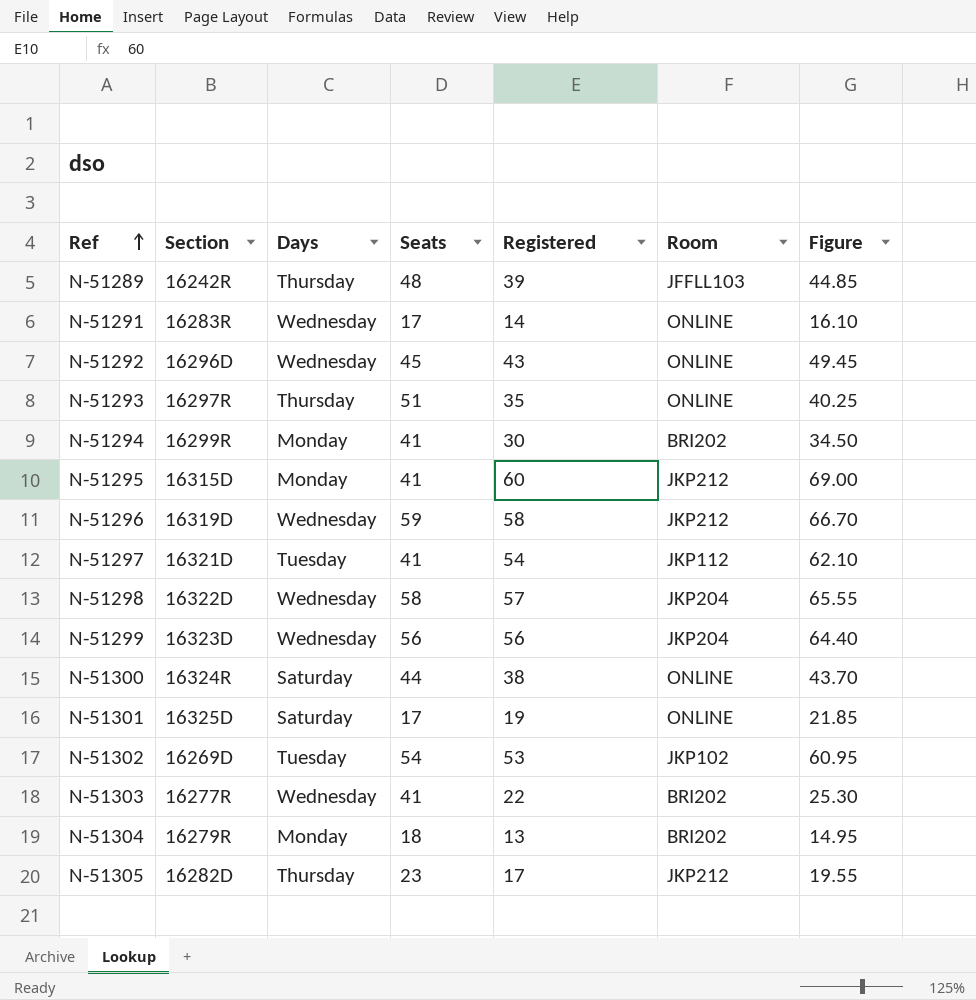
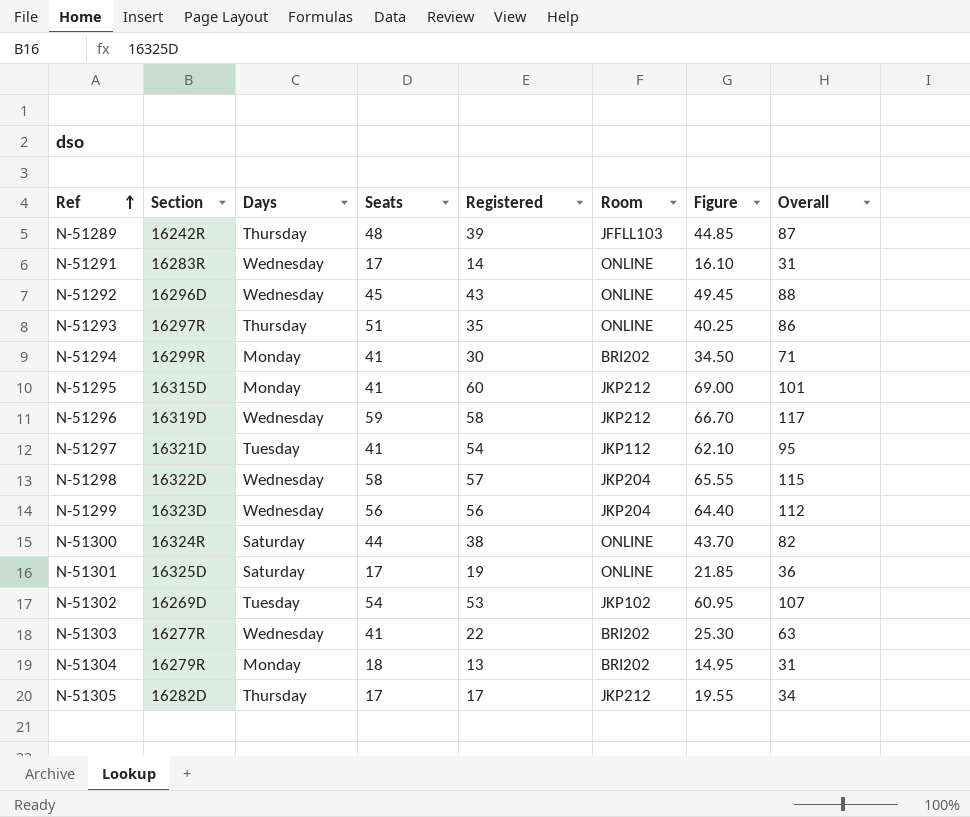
column Overall | formula: none -> [Seats] + [Registered]
N-51305 | Seats: 23 -> 17

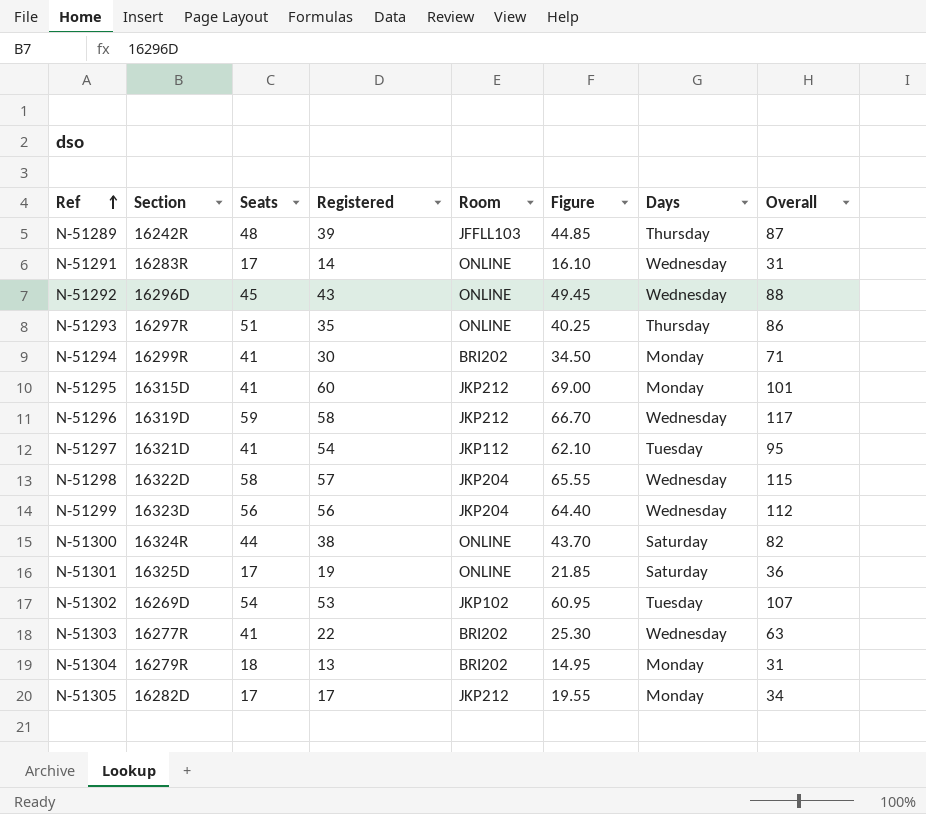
column Days | position: 3 -> 7
N-51305 | Days: Thursday -> Monday

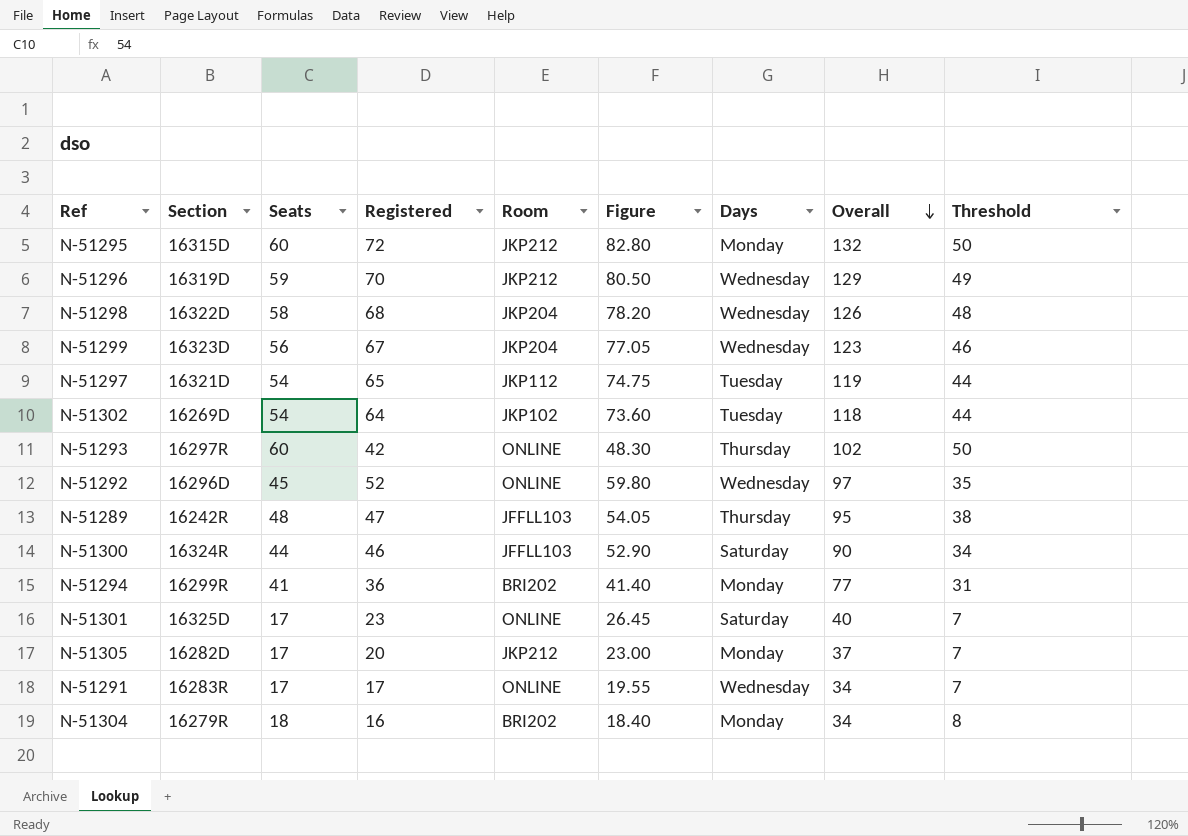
row order: Ref ascending -> Overall descending
column Threshold | formula: none -> [Seats] - 10
row N-51303: 16277R | 41 | 22 | BRI202 | 25.30 | Wednesday | 63 -> none
N-51295 | Seats: 41 -> 60
N-51295 | Registered: 60 -> 72
N-51295 | Figure: 69.00 -> 82.80
N-51295 | Overall: 101 -> 132
N-51296 | Registered: 58 -> 70
N-51296 | Figure: 66.70 -> 80.50
N-51296 | Overall: 117 -> 129
N-51298 | Registered: 57 -> 68
N-51298 | Figure: 65.55 -> 78.20
N-51298 | Overall: 115 -> 126
N-51299 | Registered: 56 -> 67
N-51299 | Figure: 64.40 -> 77.05
N-51299 | Overall: 112 -> 123
N-51297 | Seats: 41 -> 54
N-51297 | Registered: 54 -> 65
N-51297 | Figure: 62.10 -> 74.75
N-51297 | Overall: 95 -> 119
N-51302 | Registered: 53 -> 64
N-51302 | Figure: 60.95 -> 73.60
N-51302 | Overall: 107 -> 118
N-51293 | Seats: 51 -> 60
N-51293 | Registered: 35 -> 42
N-51293 | Figure: 40.25 -> 48.30
N-51293 | Overall: 86 -> 102
N-51292 | Registered: 43 -> 52
N-51292 | Figure: 49.45 -> 59.80
N-51292 | Overall: 88 -> 97
N-51289 | Registered: 39 -> 47
N-51289 | Figure: 44.85 -> 54.05
N-51289 | Overall: 87 -> 95
N-51300 | Registered: 38 -> 46
N-51300 | Room: ONLINE -> JFFLL103
N-51300 | Figure: 43.70 -> 52.90
N-51300 | Overall: 82 -> 90
N-51294 | Registered: 30 -> 36
N-51294 | Figure: 34.50 -> 41.40
N-51294 | Overall: 71 -> 77
N-51301 | Registered: 19 -> 23
N-51301 | Figure: 21.85 -> 26.45
N-51301 | Overall: 36 -> 40
N-51305 | Registered: 17 -> 20
N-51305 | Figure: 19.55 -> 23.00
N-51305 | Overall: 34 -> 37
N-51291 | Registered: 14 -> 17
N-51291 | Figure: 16.10 -> 19.55
N-51291 | Overall: 31 -> 34
N-51304 | Registered: 13 -> 16
N-51304 | Figure: 14.95 -> 18.40
N-51304 | Overall: 31 -> 34

